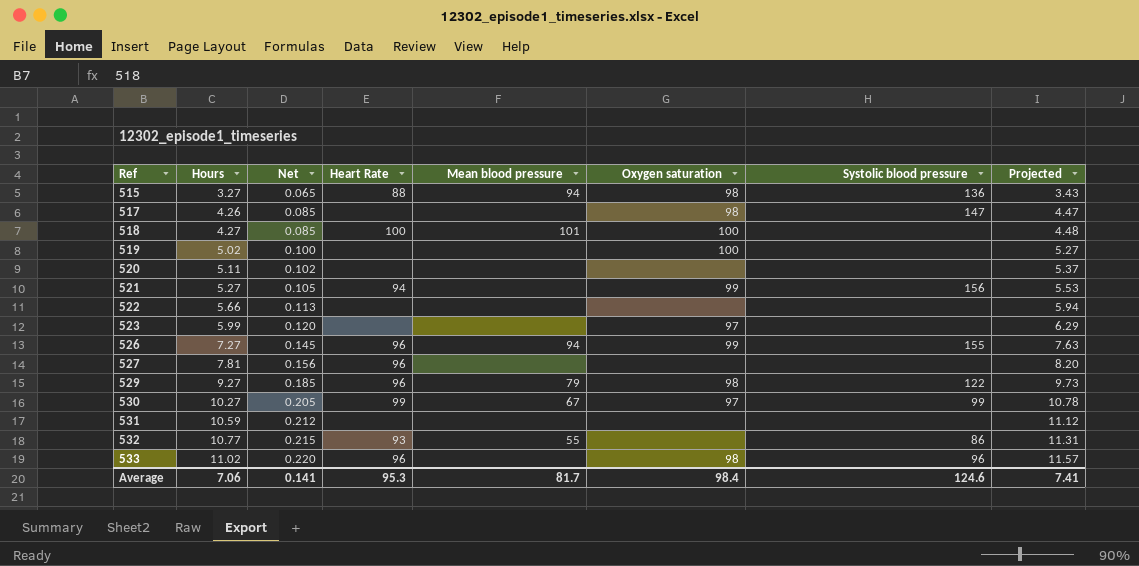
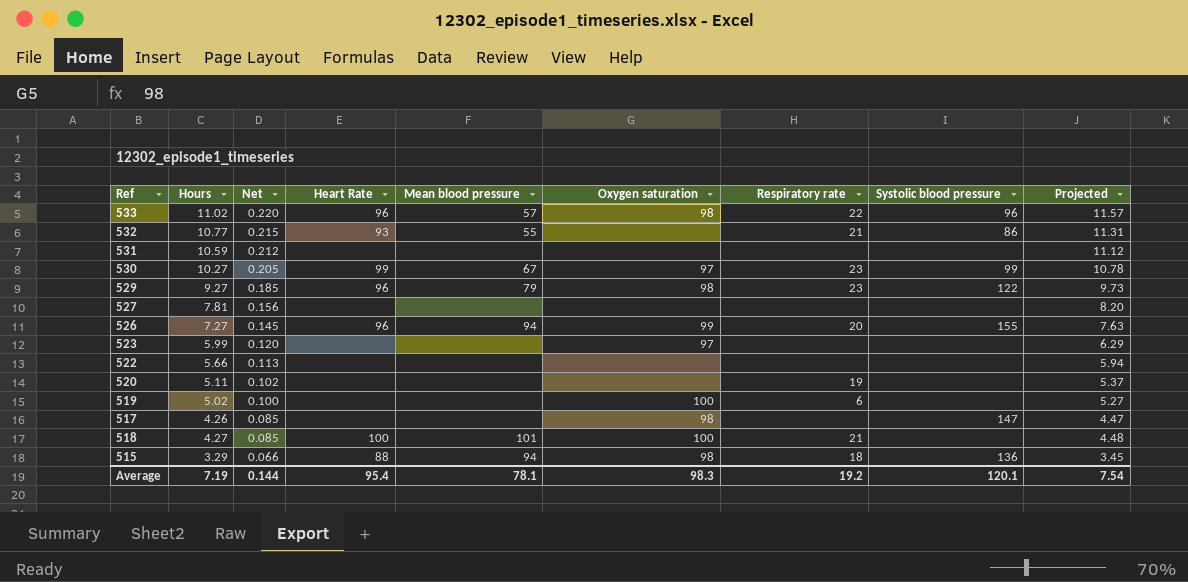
row order: Ref ascending -> Net descending
column Respiratory rate | position: none -> 7
row 521: 5.27 | 0.105 | 94 | none | 99 | 156 | 5.53 -> none
533 | Mean blood pressure: none -> 57
527 | Heart Rate: 96 -> none
515 | Hours: 3.27 -> 3.29
515 | Net: 0.065 -> 0.066
515 | Projected: 3.43 -> 3.45
Average | Hours: 7.06 -> 7.19
Average | Net: 0.141 -> 0.144
Average | Heart Rate: 95.3 -> 95.4
Average | Mean blood pressure: 81.7 -> 78.1
Average | Oxygen saturation: 98.4 -> 98.3
Average | Systolic blood pressure: 124.6 -> 120.1
Average | Projected: 7.41 -> 7.54

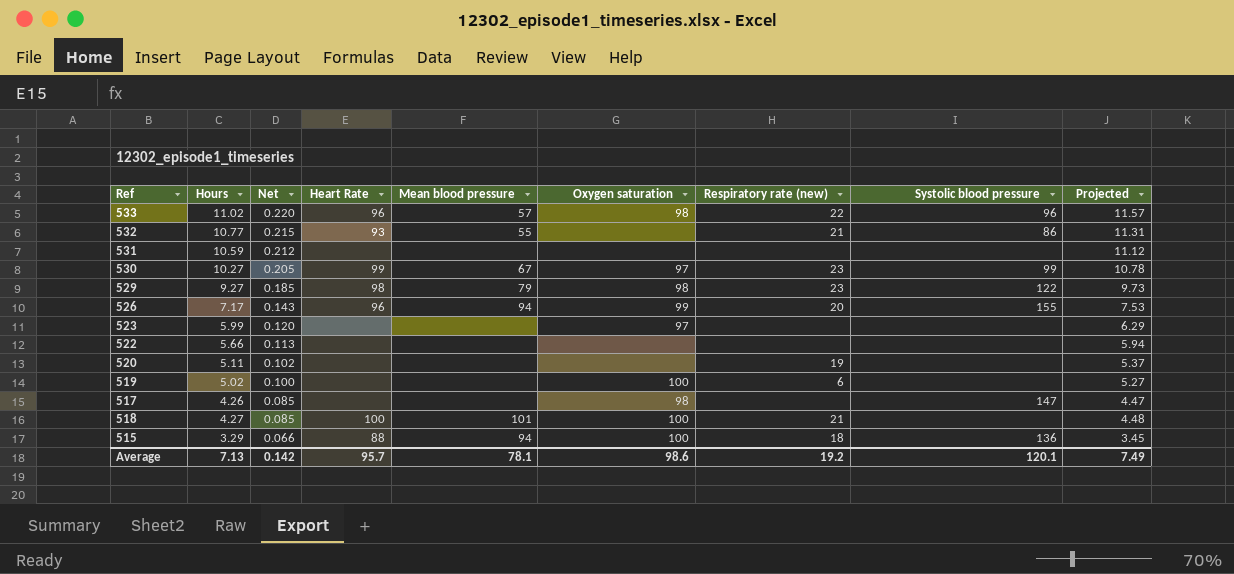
column name: Respiratory rate -> Respiratory rate (new)
row 527: 7.81 | 0.156 | none | none | none | none | none | 8.20 -> none
529 | Heart Rate: 96 -> 98
526 | Hours: 7.27 -> 7.17
526 | Net: 0.145 -> 0.143
526 | Projected: 7.63 -> 7.53
515 | Oxygen saturation: 98 -> 100
Average | Hours: 7.19 -> 7.13
Average | Net: 0.144 -> 0.142
Average | Heart Rate: 95.4 -> 95.7
Average | Oxygen saturation: 98.3 -> 98.6
Average | Projected: 7.54 -> 7.49

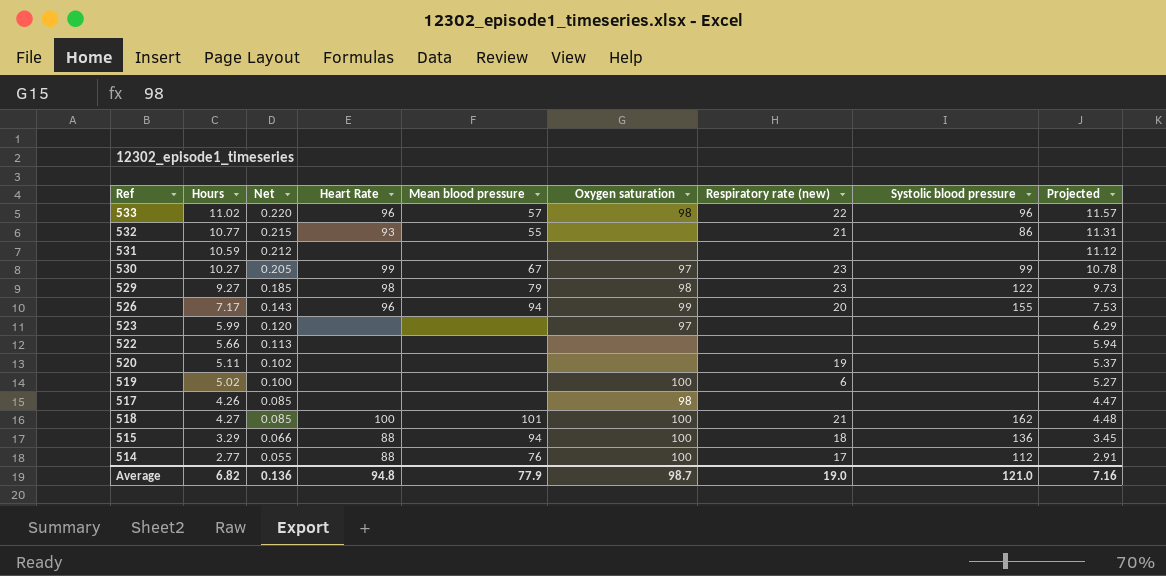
517 | Systolic blood pressure: 147 -> none
518 | Systolic blood pressure: none -> 162
row 514: none -> 2.77 | 0.055 | 88 | 76 | 100 | 17 | 112 | 2.91
Average | Hours: 7.13 -> 6.82
Average | Net: 0.142 -> 0.136
Average | Heart Rate: 95.7 -> 94.8
Average | Mean blood pressure: 78.1 -> 77.9
Average | Oxygen saturation: 98.6 -> 98.7
Average | Respiratory rate (new): 19.2 -> 19.0
Average | Systolic blood pressure: 120.1 -> 121.0
Average | Projected: 7.49 -> 7.16

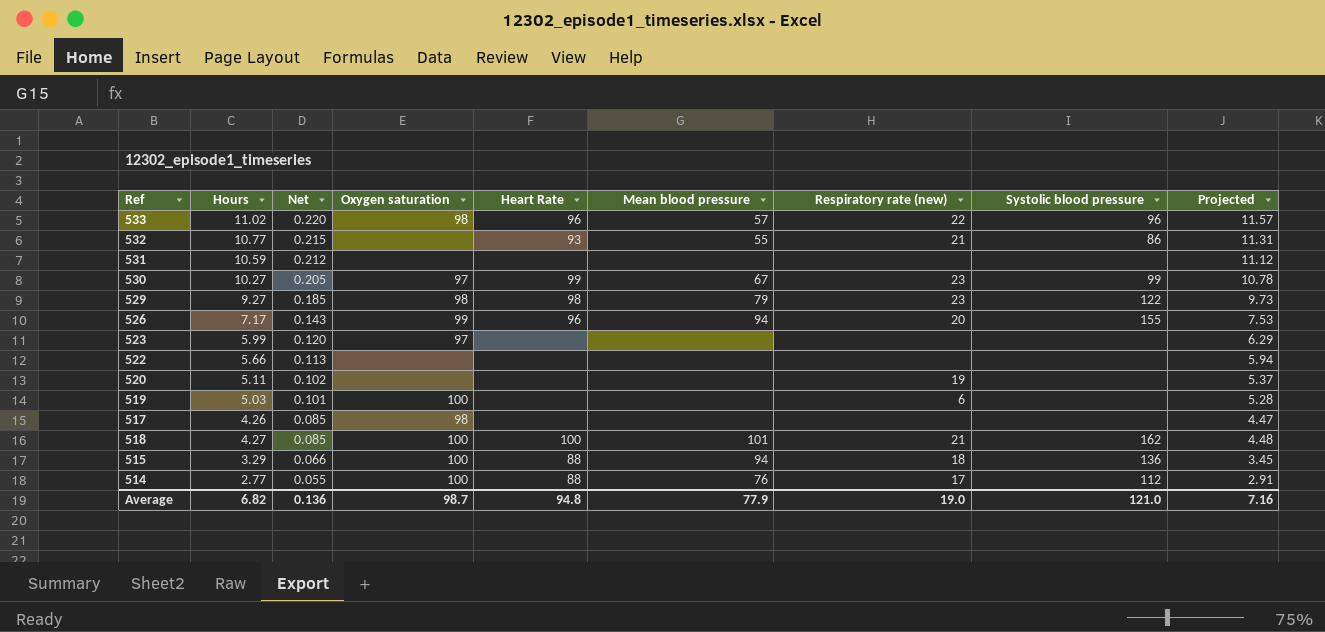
column Oxygen saturation | position: 6 -> 4
519 | Hours: 5.02 -> 5.03
519 | Net: 0.100 -> 0.101
519 | Projected: 5.27 -> 5.28

